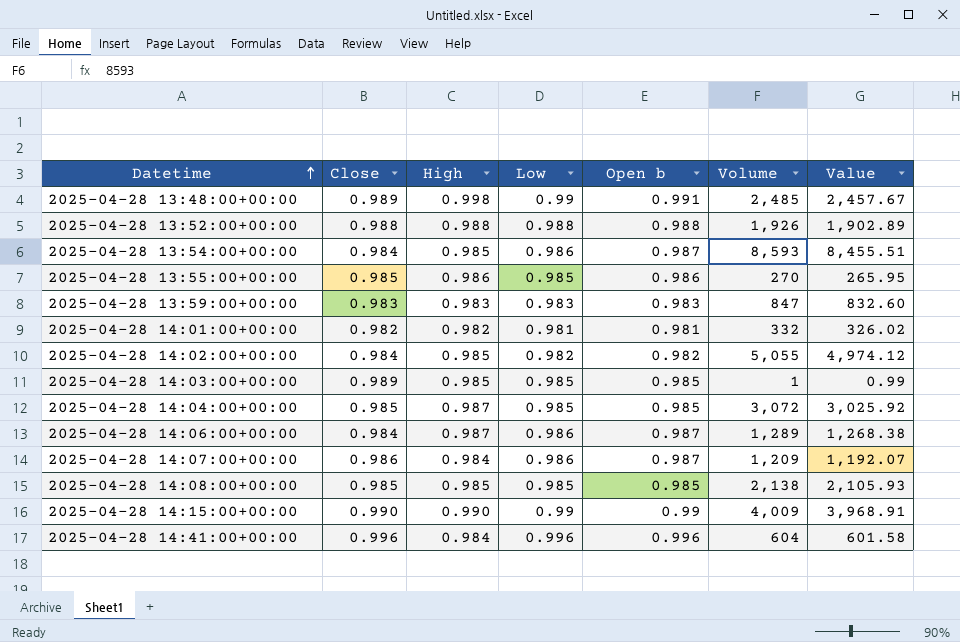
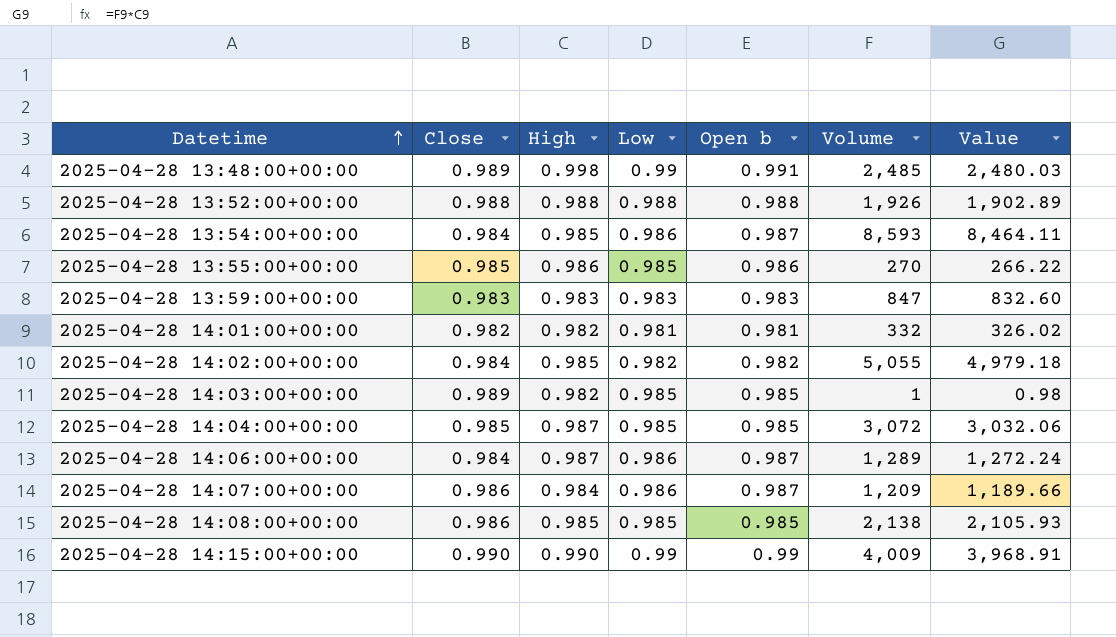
column Value | formula: [Close] * [Volume] -> [High] * [Volume]
row 2025-04-28 14:41:00+00:00: 0.996 | 0.984 | 0.996 | 0.996 | 604 | 601.58 -> none
2025-04-28 14:03:00+00:00 | High: 0.985 -> 0.982
2025-04-28 14:08:00+00:00 | Close: 0.985 -> 0.986

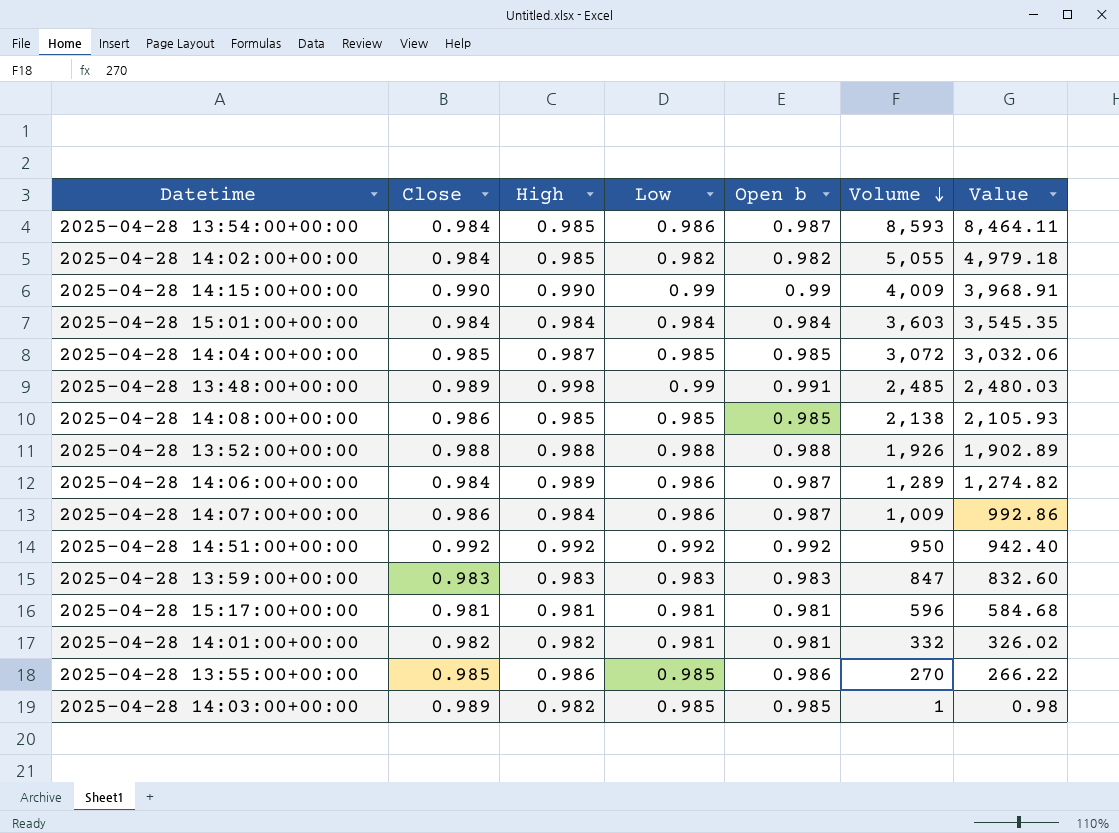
row order: Datetime ascending -> Volume descending
row 2025-04-28 15:01:00+00:00: none -> 0.984 | 0.984 | 0.984 | 0.984 | 3,603 | 3,545.35
2025-04-28 14:06:00+00:00 | High: 0.987 -> 0.989
2025-04-28 14:06:00+00:00 | Value: 1,272.24 -> 1,274.82
2025-04-28 14:07:00+00:00 | Volume: 1,209 -> 1,009
2025-04-28 14:07:00+00:00 | Value: 1,189.66 -> 992.86
row 2025-04-28 14:51:00+00:00: none -> 0.992 | 0.992 | 0.992 | 0.992 | 950 | 942.40
row 2025-04-28 15:17:00+00:00: none -> 0.981 | 0.981 | 0.981 | 0.981 | 596 | 584.68

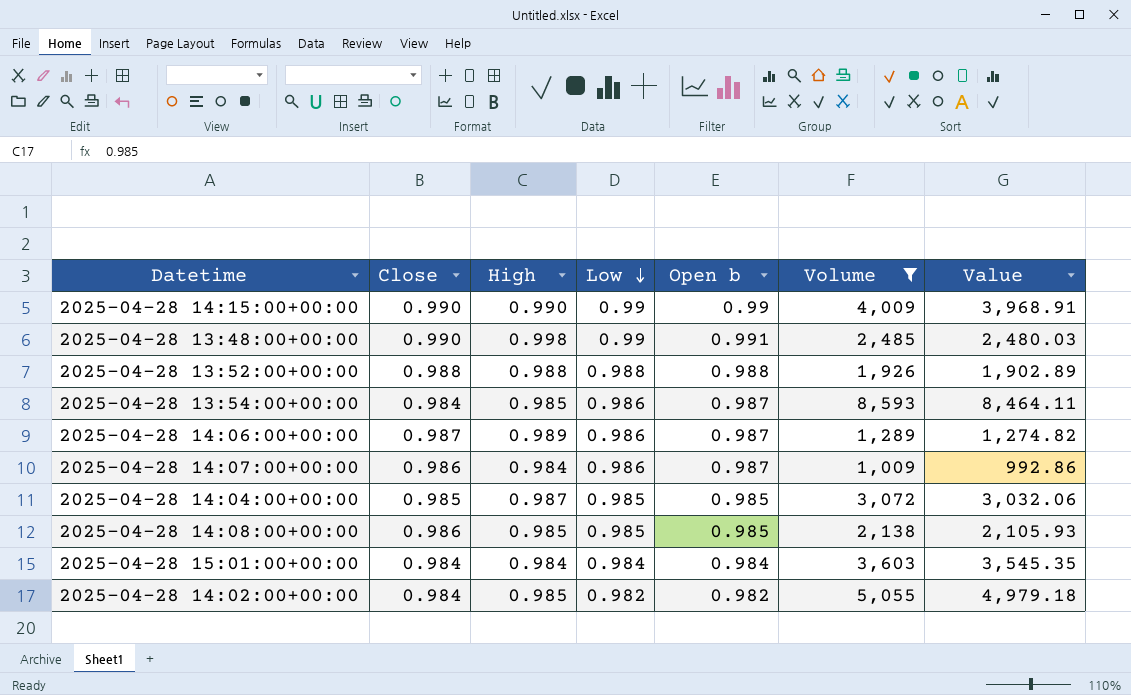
filter: none -> Volume >= 1,009
row order: Volume descending -> Low descending
2025-04-28 13:48:00+00:00 | Close: 0.989 -> 0.990
2025-04-28 14:06:00+00:00 | Close: 0.984 -> 0.987

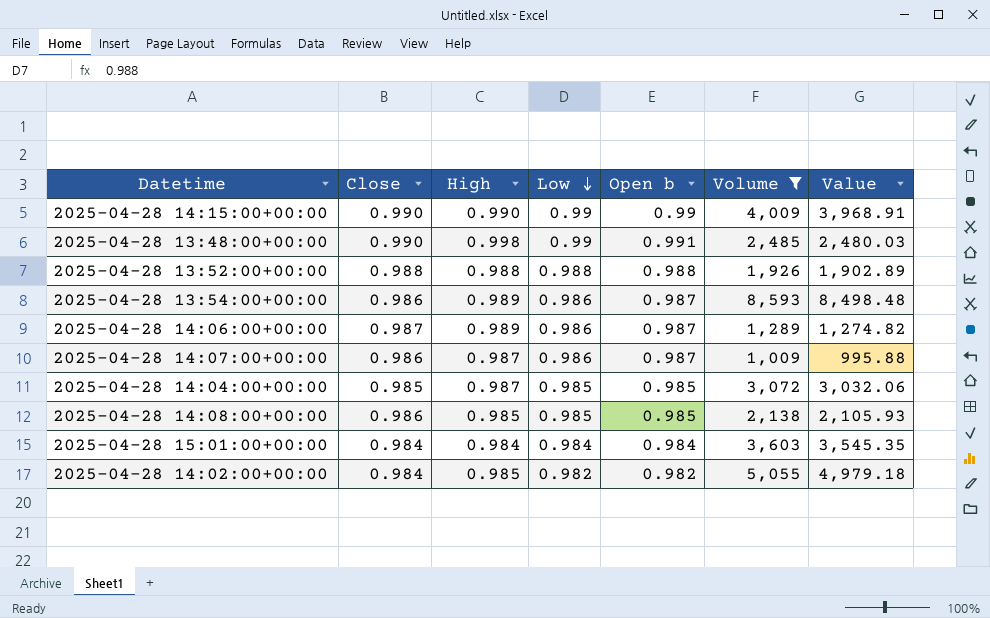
2025-04-28 13:54:00+00:00 | Close: 0.984 -> 0.986
2025-04-28 13:54:00+00:00 | High: 0.985 -> 0.989
2025-04-28 13:54:00+00:00 | Value: 8,464.11 -> 8,498.48
2025-04-28 14:07:00+00:00 | High: 0.984 -> 0.987
2025-04-28 14:07:00+00:00 | Value: 992.86 -> 995.88

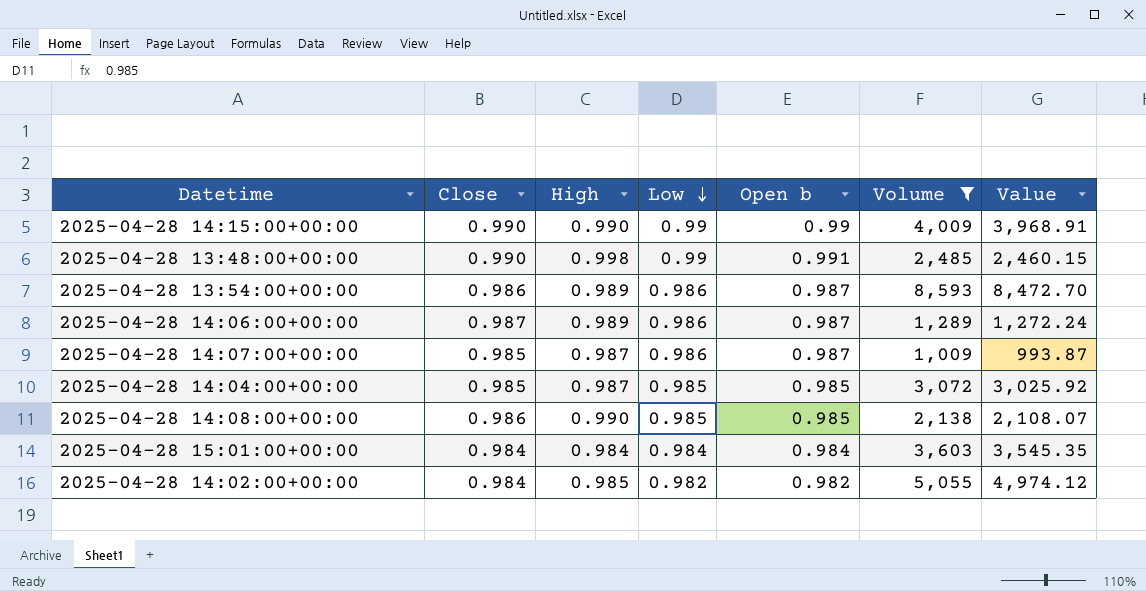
column Value | formula: [High] * [Volume] -> [Close] * [Volume]
row 2025-04-28 13:52:00+00:00: 0.988 | 0.988 | 0.988 | 0.988 | 1,926 | 1,902.89 -> none
2025-04-28 14:07:00+00:00 | Close: 0.986 -> 0.985
2025-04-28 14:08:00+00:00 | High: 0.985 -> 0.990

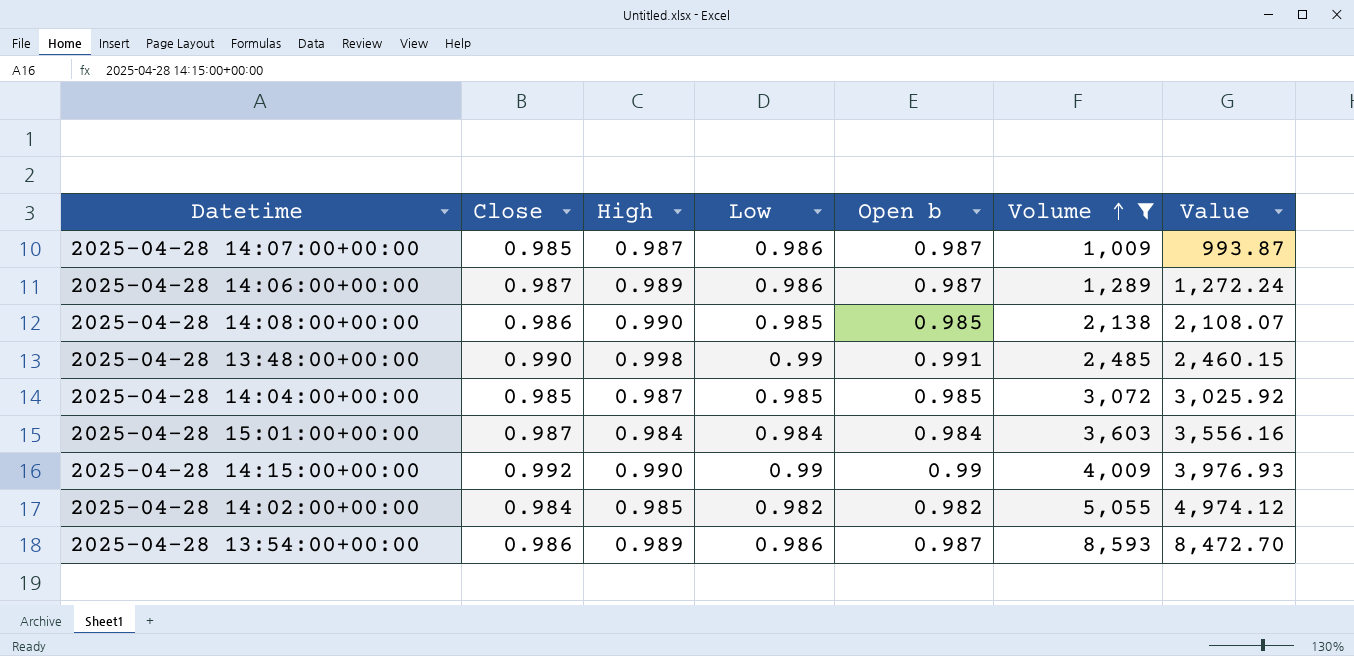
row order: Low descending -> Volume ascending
2025-04-28 15:01:00+00:00 | Close: 0.984 -> 0.987
2025-04-28 15:01:00+00:00 | Value: 3,545.35 -> 3,556.16
2025-04-28 14:15:00+00:00 | Close: 0.990 -> 0.992
2025-04-28 14:15:00+00:00 | Value: 3,968.91 -> 3,976.93

